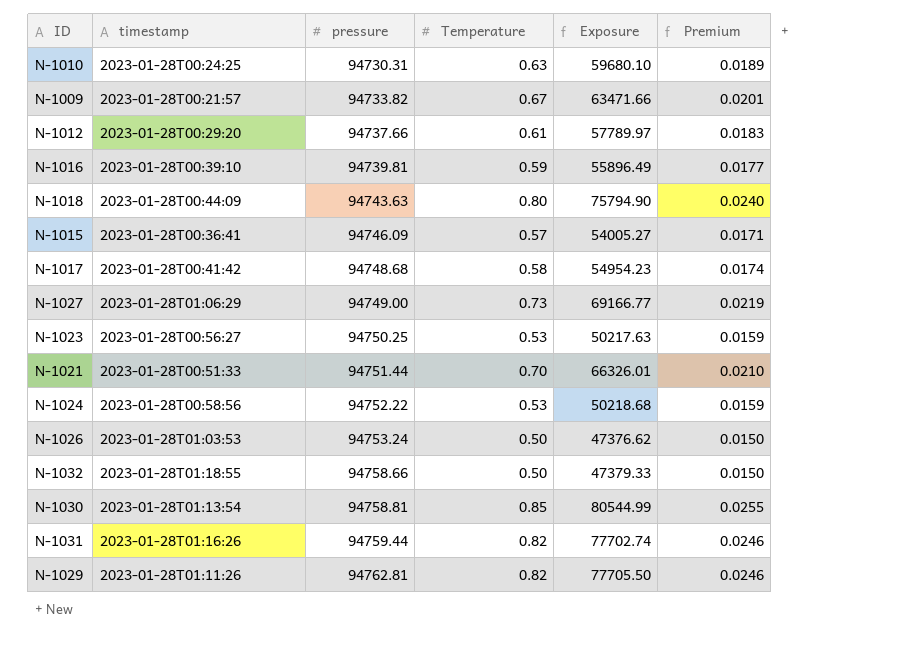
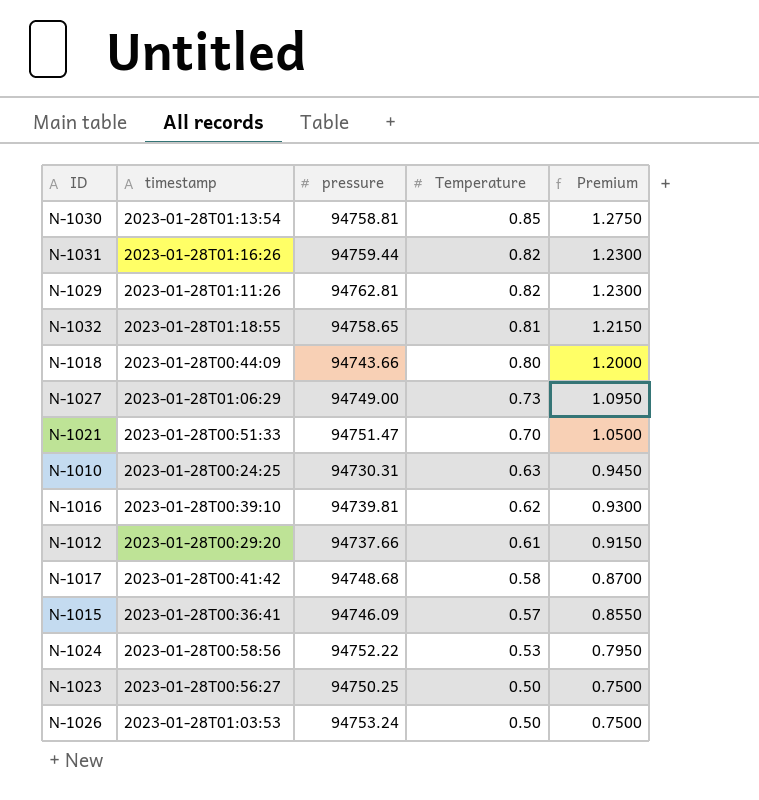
row order: pressure ascending -> Temperature descending
column Exposure | formula: [pressure] * [Temperature] -> none
column Premium | formula: [Temperature] * 0.03 -> [Temperature] * 1.5
row N-1009: 2023-01-28T00:21:57 | 94733.82 | 0.67 | 63471.66 | 0.0201 -> none
N-1032 | pressure: 94758.66 -> 94758.65
N-1032 | Temperature: 0.50 -> 0.81
N-1018 | pressure: 94743.63 -> 94743.66
N-1021 | pressure: 94751.44 -> 94751.47
N-1016 | Temperature: 0.59 -> 0.62
N-1023 | Temperature: 0.53 -> 0.50

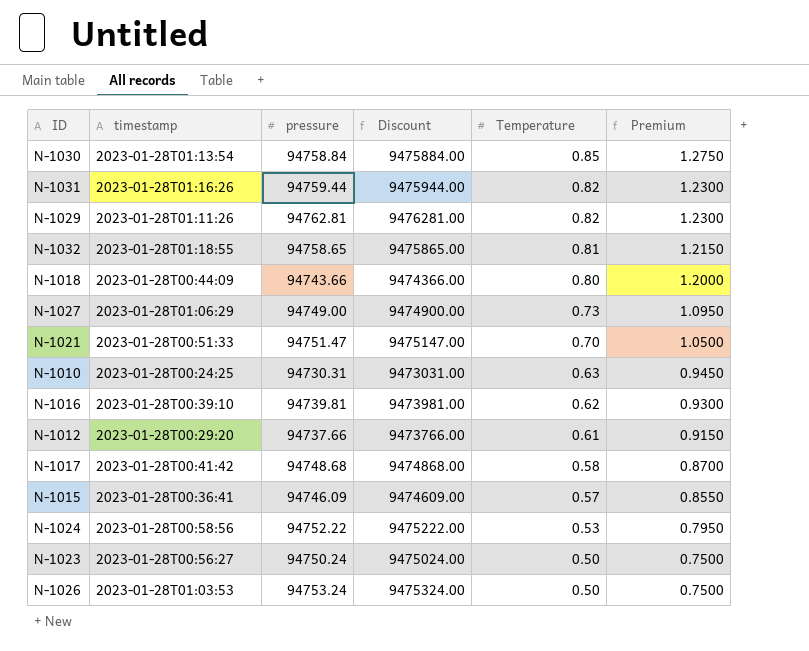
column Discount | formula: none -> [pressure] * 100
N-1030 | pressure: 94758.81 -> 94758.84
N-1023 | pressure: 94750.25 -> 94750.24

